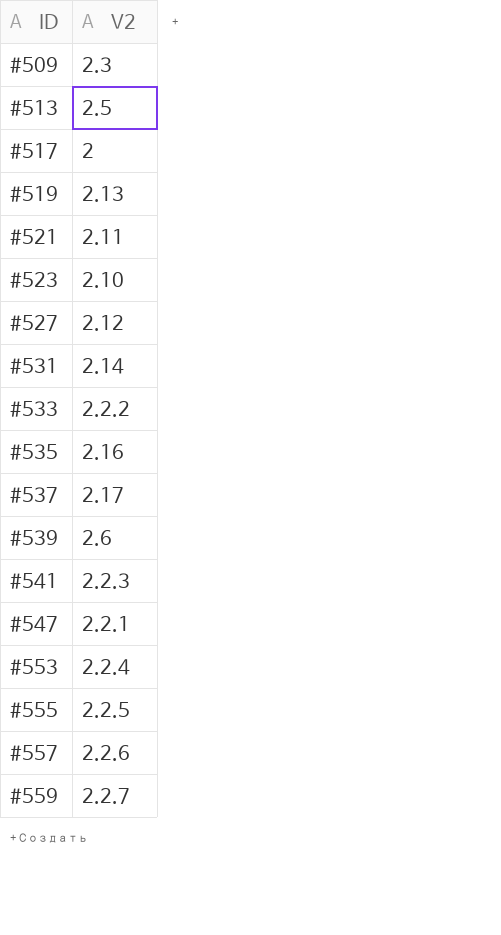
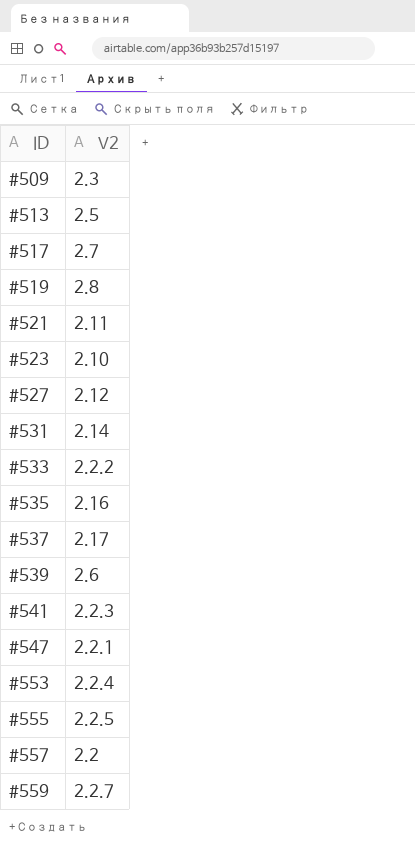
#517 | V2: 2 -> 2.7
#519 | V2: 2.13 -> 2.8
#557 | V2: 2.2.6 -> 2.2

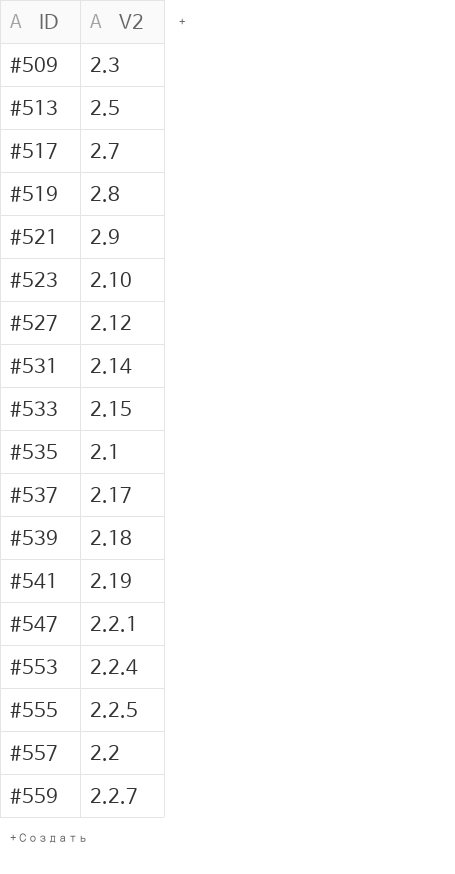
#521 | V2: 2.11 -> 2.9
#533 | V2: 2.2.2 -> 2.15
#535 | V2: 2.16 -> 2.1
#539 | V2: 2.6 -> 2.18
#541 | V2: 2.2.3 -> 2.19

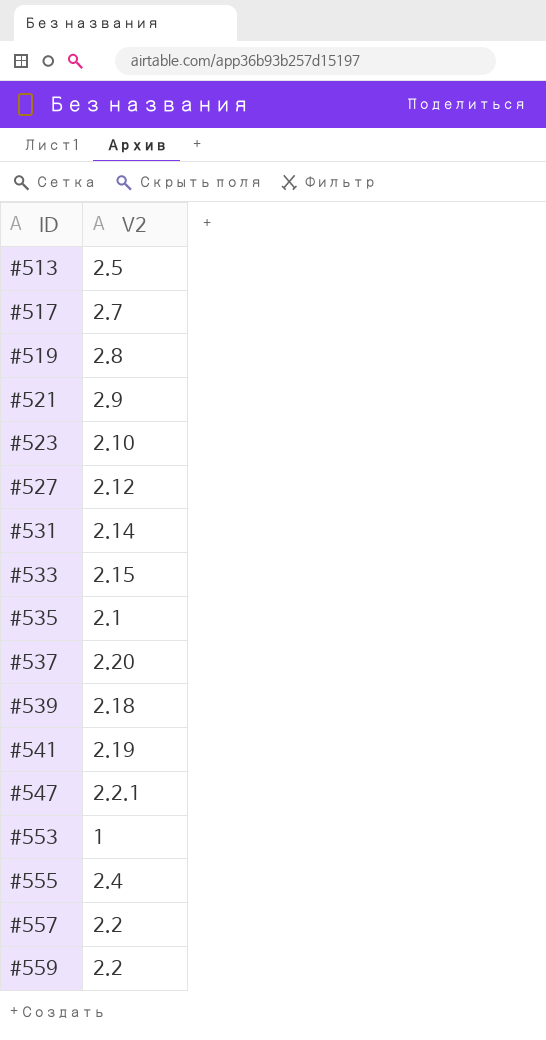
row #509: 2.3 -> none
#537 | V2: 2.17 -> 2.20
#553 | V2: 2.2.4 -> 1
#555 | V2: 2.2.5 -> 2.4
#559 | V2: 2.2.7 -> 2.2

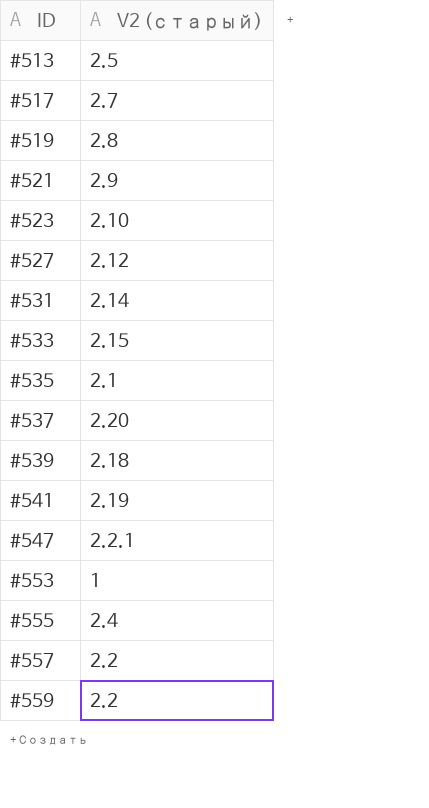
column name: V2 -> V2 (старый)

